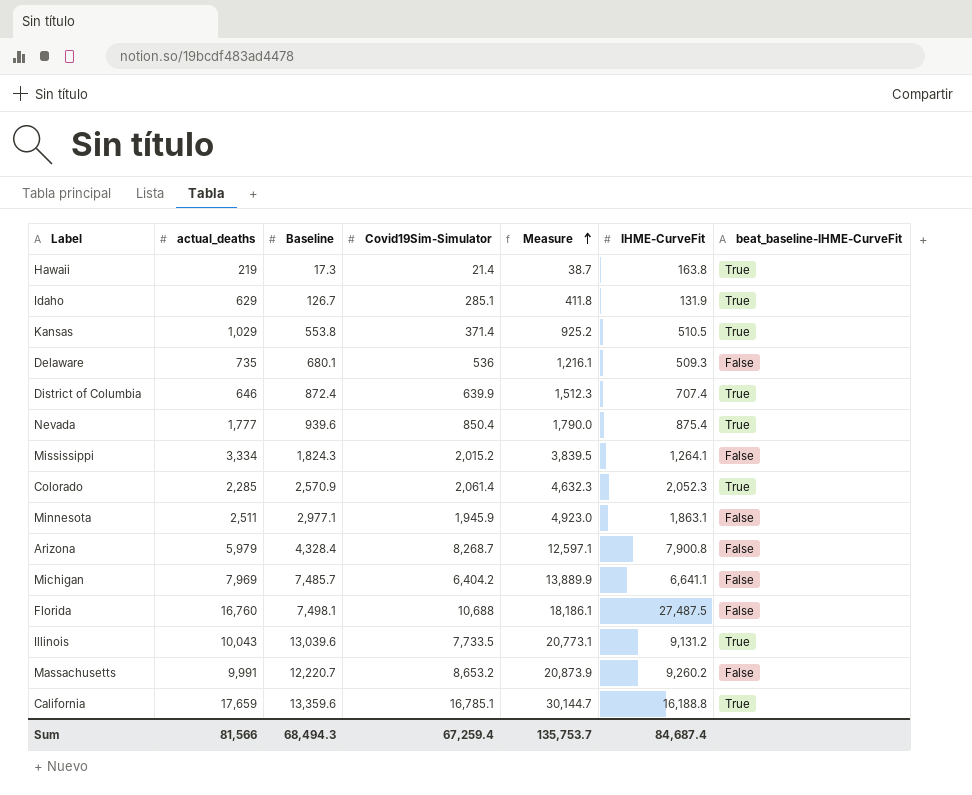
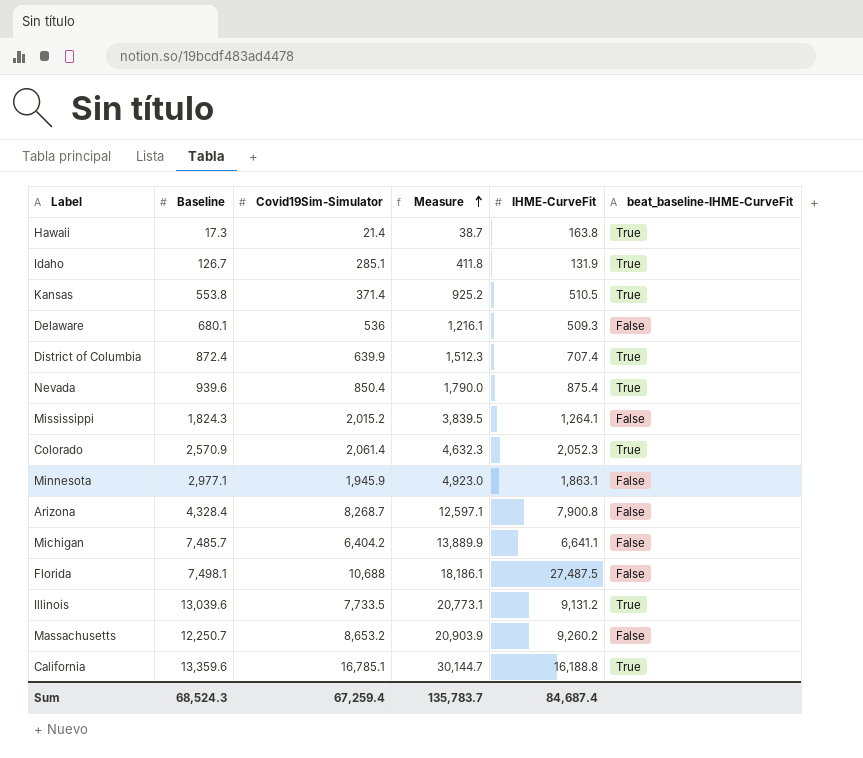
column actual_deaths | position: 2 -> none
Massachusetts | Baseline: 12,220.7 -> 12,250.7
Massachusetts | Measure: 20,873.9 -> 20,903.9
Sum | Baseline: 68,494.3 -> 68,524.3
Sum | Measure: 135,753.7 -> 135,783.7

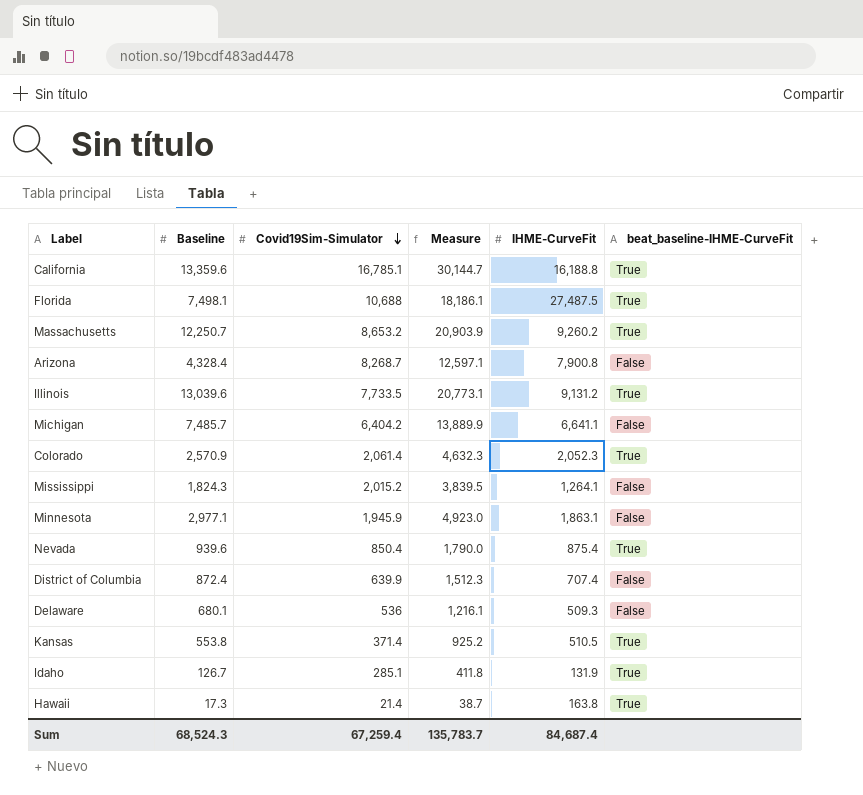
row order: Measure ascending -> Covid19Sim-Simulator descending
Florida | beat_baseline-IHME-CurveFit: False -> True
Massachusetts | beat_baseline-IHME-CurveFit: False -> True
District of Columbia | beat_baseline-IHME-CurveFit: True -> False

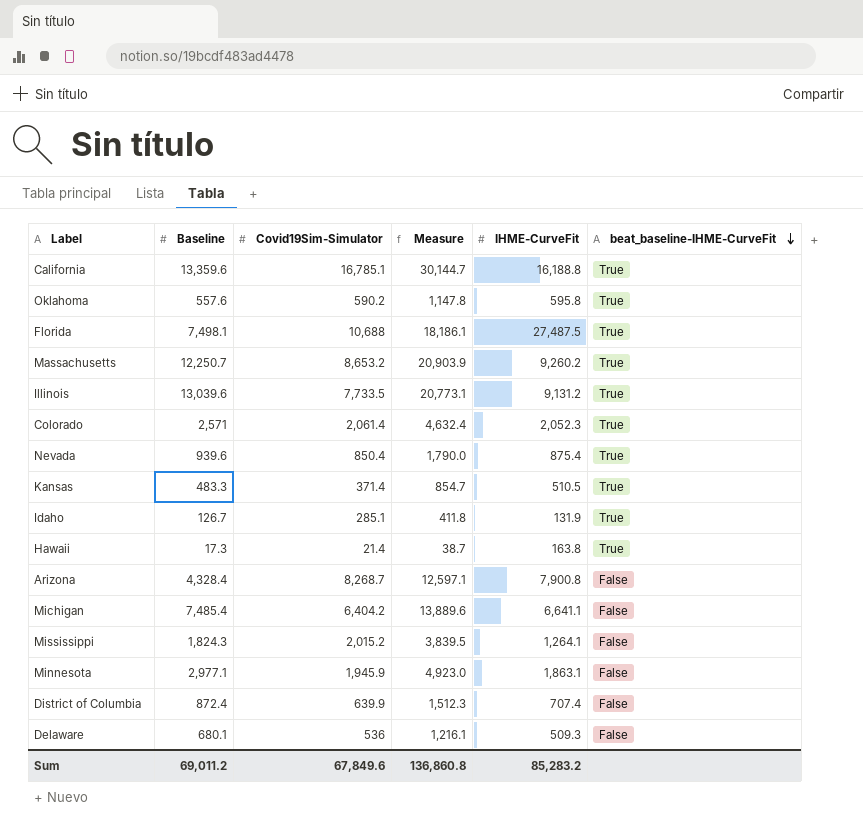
row order: Covid19Sim-Simulator descending -> beat_baseline-IHME-CurveFit descending
row Oklahoma: none -> 557.6 | 590.2 | 1,147.8 | 595.8 | True
Colorado | Baseline: 2,570.9 -> 2,571
Colorado | Measure: 4,632.3 -> 4,632.4
Kansas | Baseline: 553.8 -> 483.3
Kansas | Measure: 925.2 -> 854.7
Michigan | Baseline: 7,485.7 -> 7,485.4
Michigan | Measure: 13,889.9 -> 13,889.6
Sum | Baseline: 68,524.3 -> 69,011.2
Sum | Covid19Sim-Simulator: 67,259.4 -> 67,849.6
Sum | Measure: 135,783.7 -> 136,860.8
Sum | IHME-CurveFit: 84,687.4 -> 85,283.2

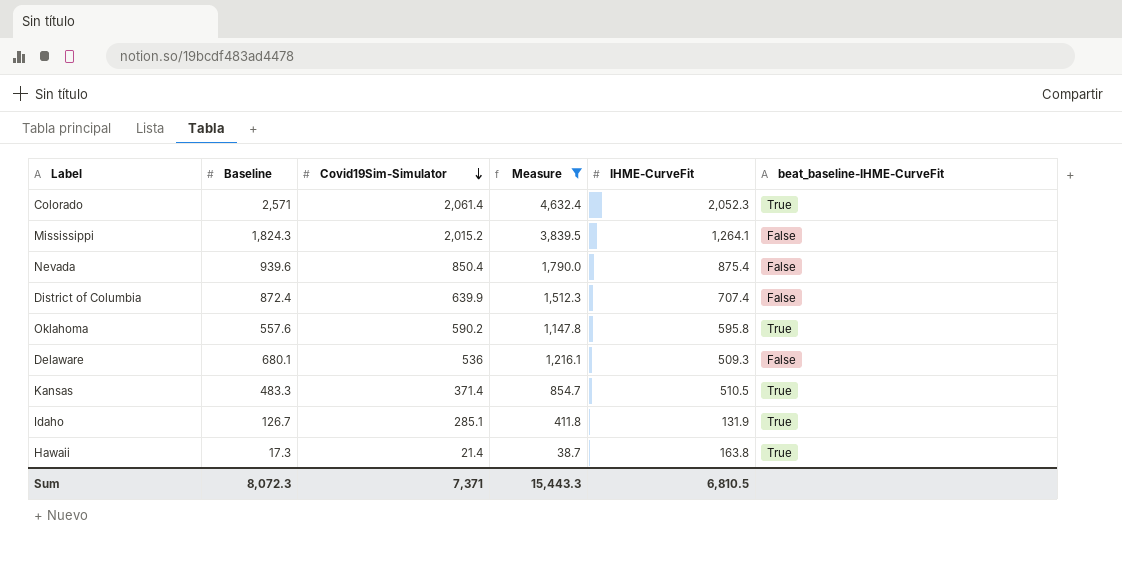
filter: none -> Measure <= 4,632.4
row order: beat_baseline-IHME-CurveFit descending -> Covid19Sim-Simulator descending
Nevada | beat_baseline-IHME-CurveFit: True -> False
Sum | Baseline: 69,011.2 -> 8,072.3
Sum | Covid19Sim-Simulator: 67,849.6 -> 7,371
Sum | Measure: 136,860.8 -> 15,443.3
Sum | IHME-CurveFit: 85,283.2 -> 6,810.5

